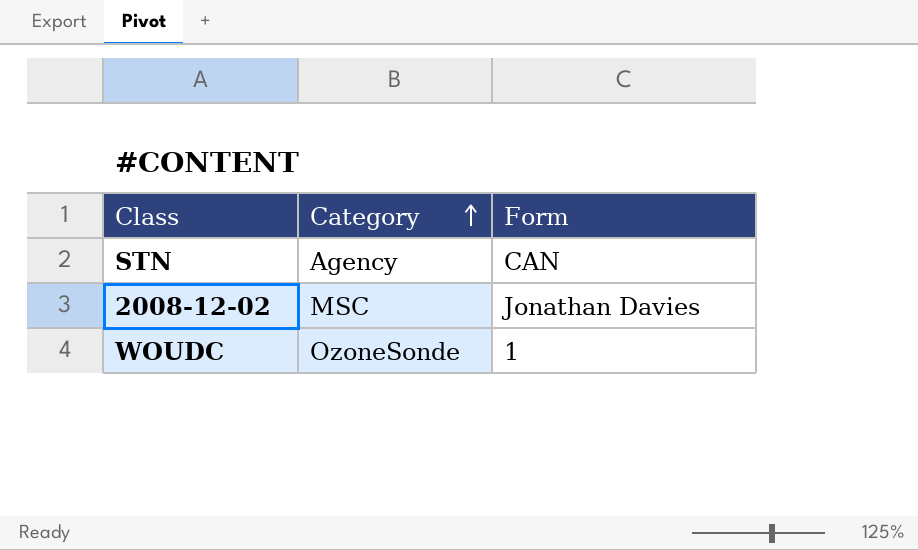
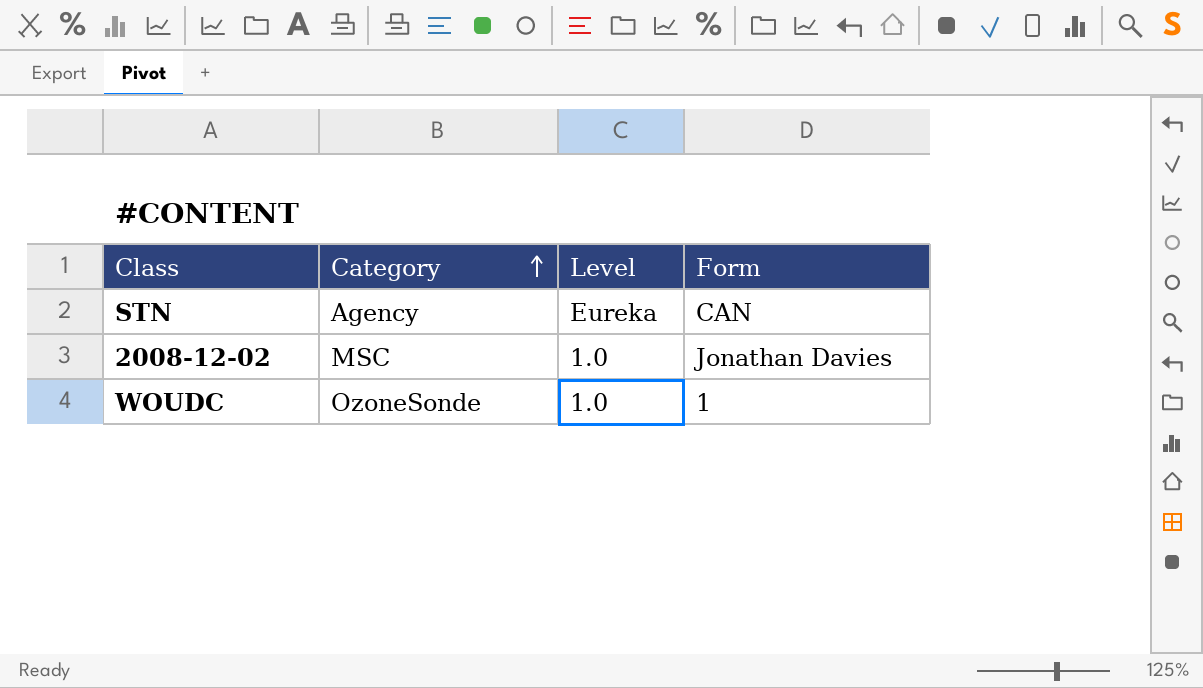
column Level | position: none -> 3

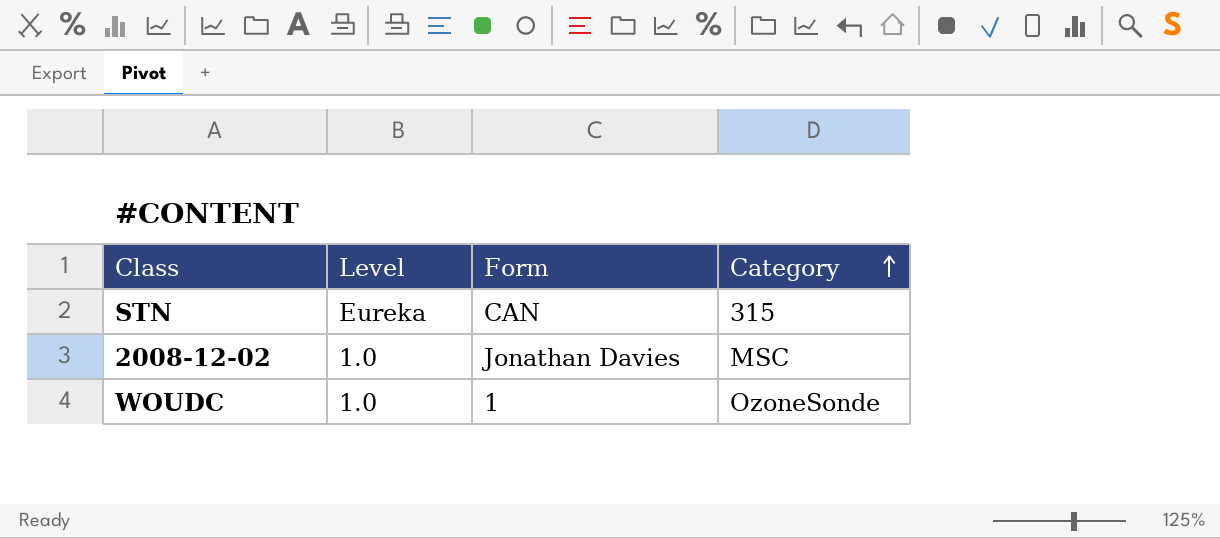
column Category | position: 2 -> 4
STN | Category: Agency -> 315

